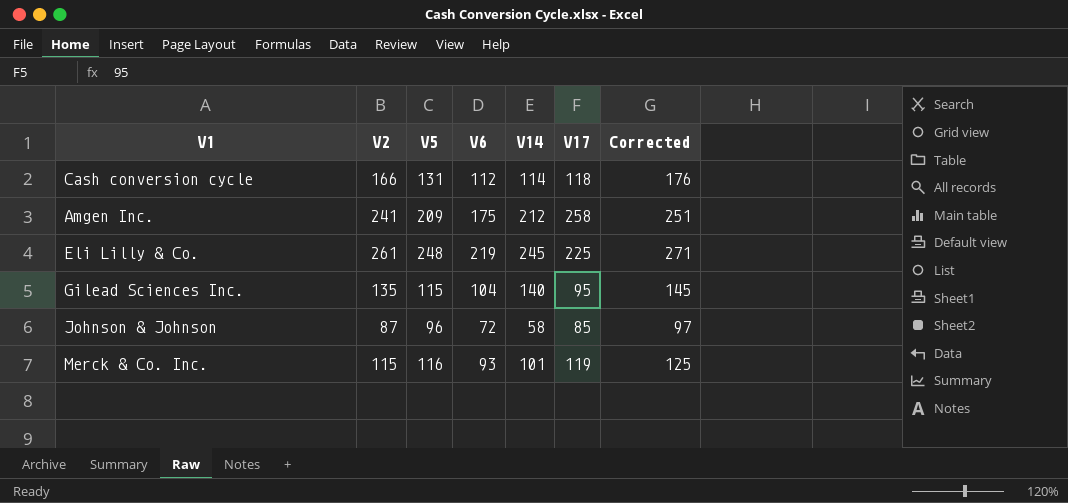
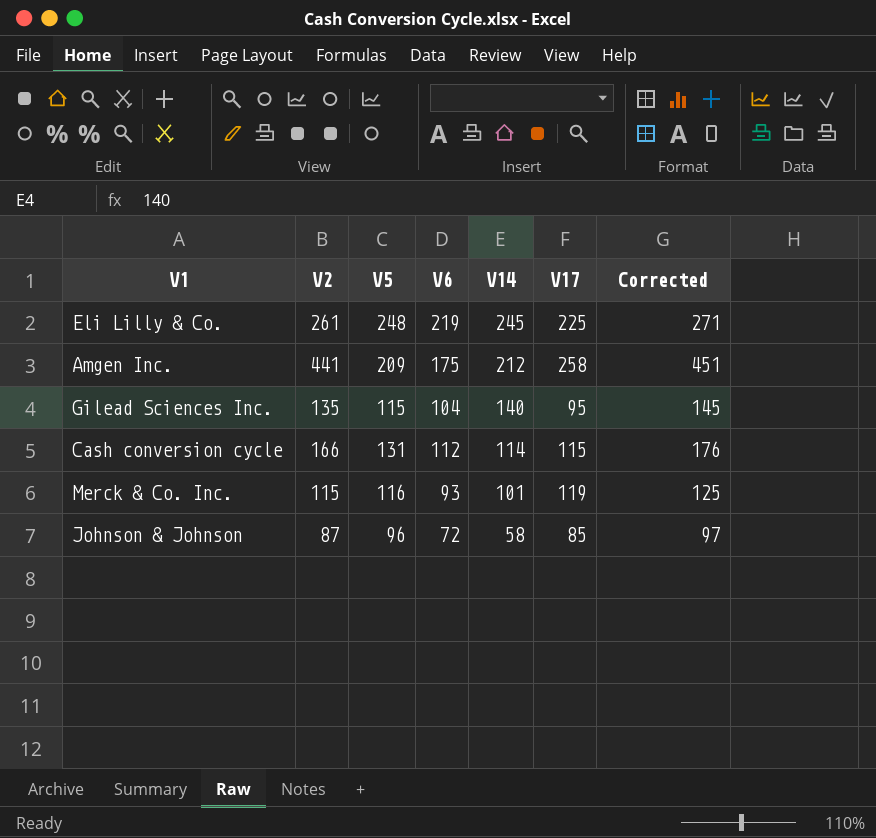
row order: none -> V14 descending
Amgen Inc. | V2: 241 -> 441
Amgen Inc. | Corrected: 251 -> 451
Cash conversion cycle | V17: 118 -> 115

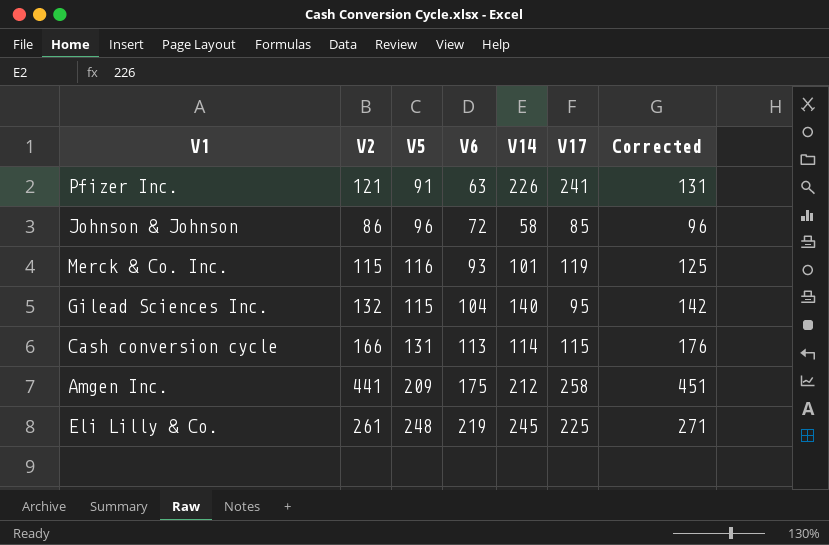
row order: V14 descending -> V6 ascending
row Pfizer Inc.: none -> 121 | 91 | 63 | 226 | 241 | 131
Johnson & Johnson | V2: 87 -> 86
Johnson & Johnson | Corrected: 97 -> 96
Gilead Sciences Inc. | V2: 135 -> 132
Gilead Sciences Inc. | Corrected: 145 -> 142
Cash conversion cycle | V6: 112 -> 113

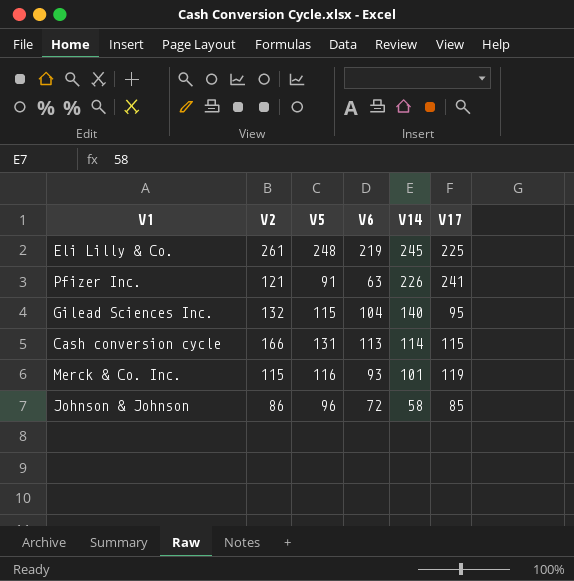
row order: V6 ascending -> V14 descending
column Corrected | formula: [V2] + 10 -> none
row Amgen Inc.: 441 | 209 | 175 | 212 | 258 | 451 -> none

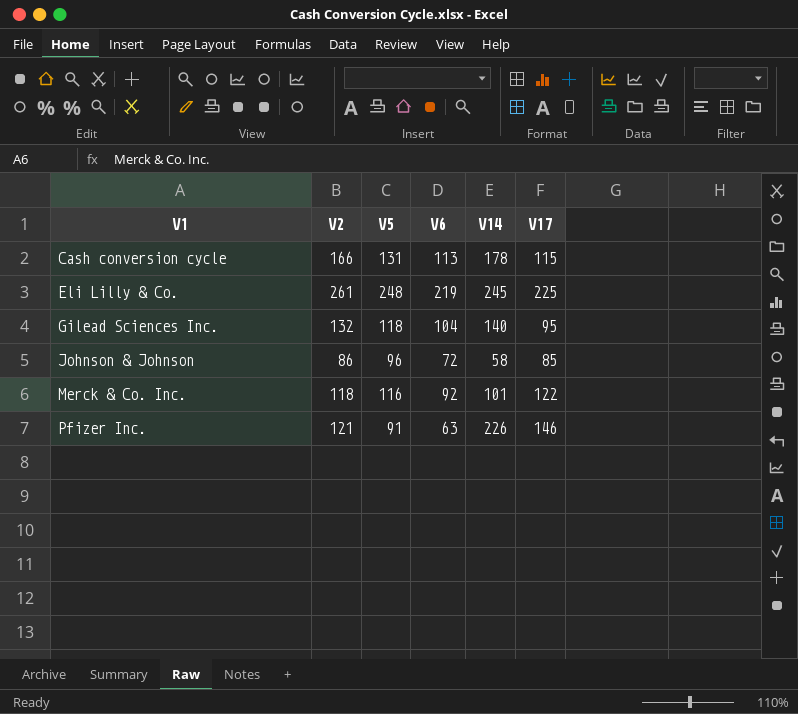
row order: V14 descending -> V1 ascending
Cash conversion cycle | V14: 114 -> 178
Gilead Sciences Inc. | V5: 115 -> 118
Merck & Co. Inc. | V2: 115 -> 118
Merck & Co. Inc. | V6: 93 -> 92
Merck & Co. Inc. | V17: 119 -> 122
Pfizer Inc. | V17: 241 -> 146

